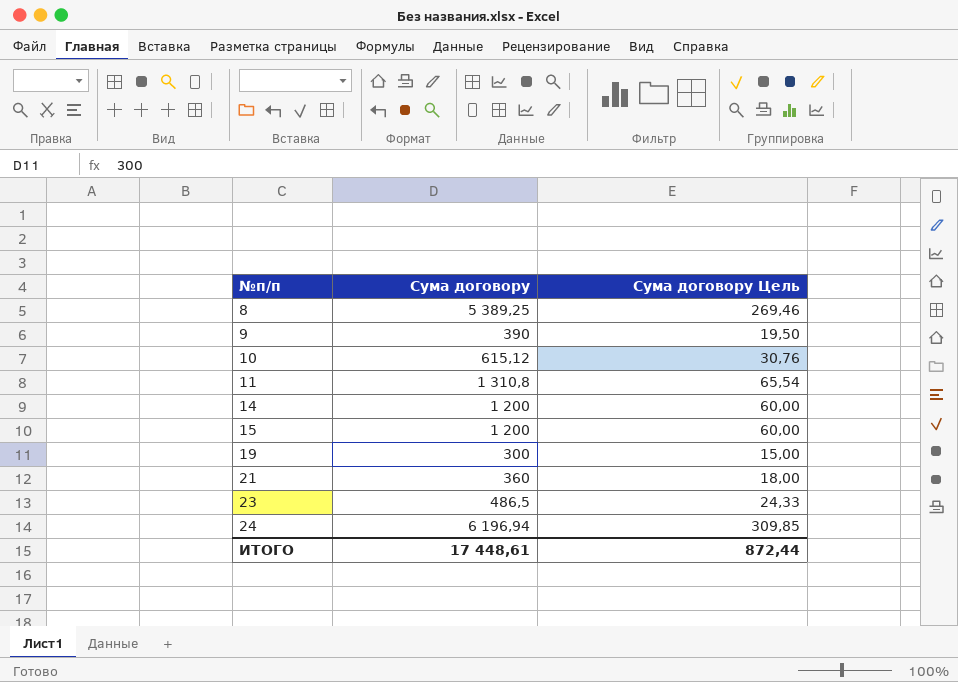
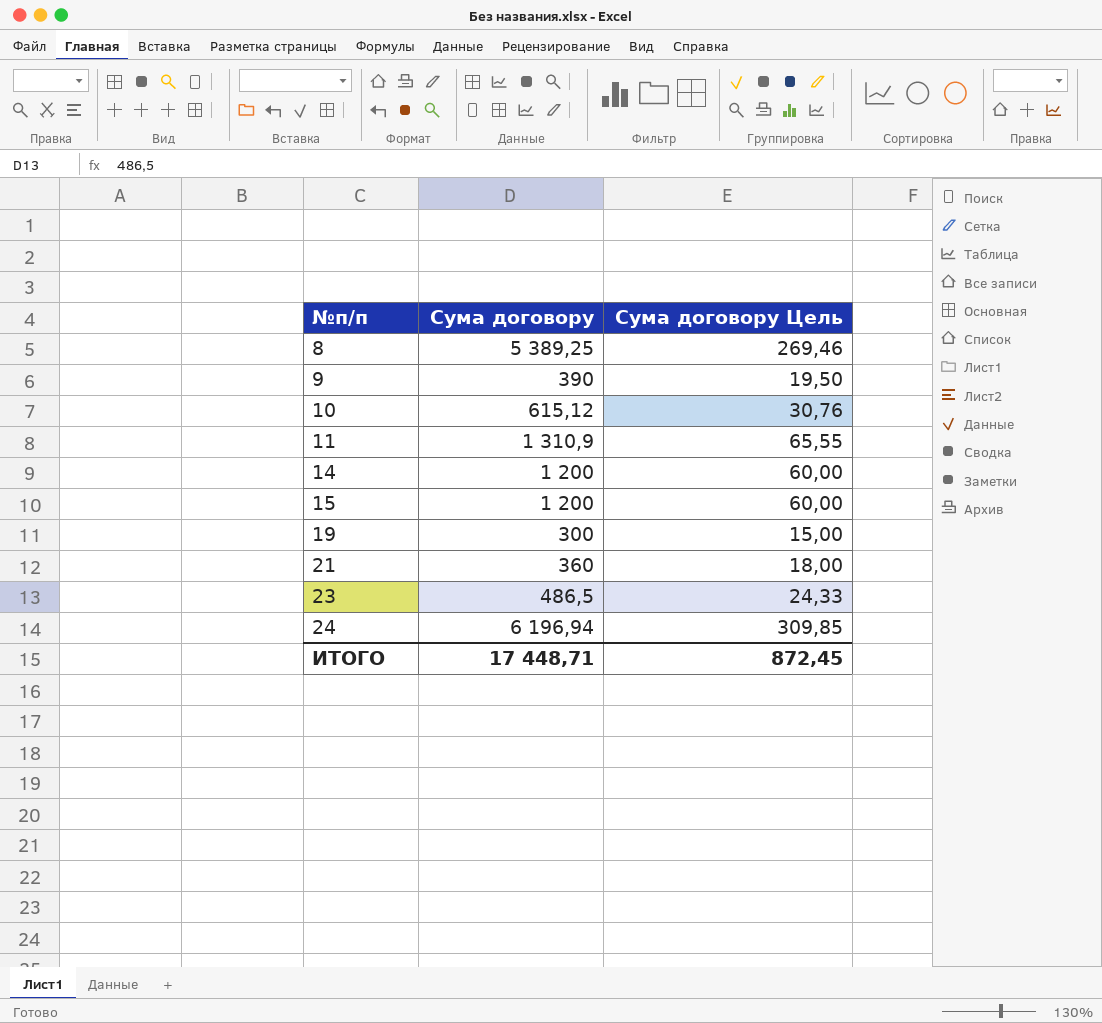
11 | Сума договору: 1 310,8 -> 1 310,9
11 | Сума договору Цель: 65,54 -> 65,55
ИТОГО | Сума договору: 17 448,61 -> 17 448,71
ИТОГО | Сума договору Цель: 872,44 -> 872,45

